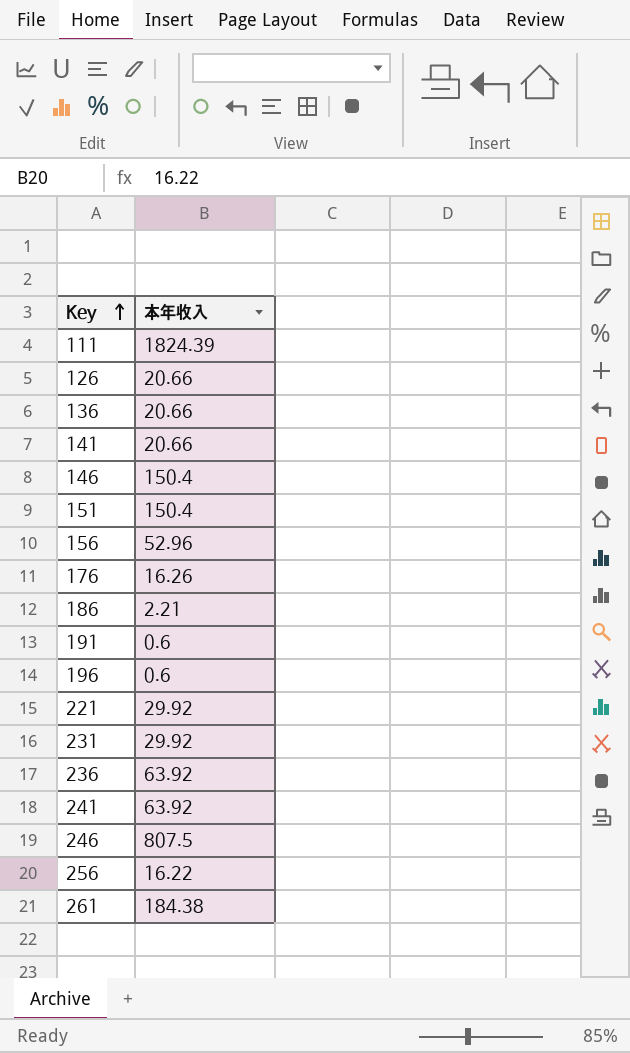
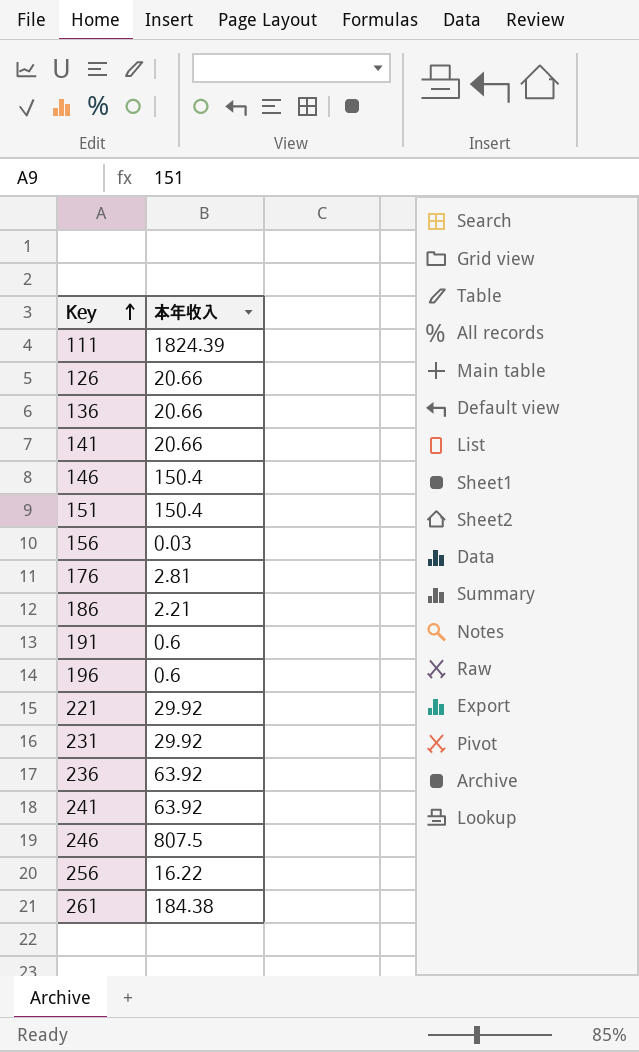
156 | 本年收入: 52.96 -> 0.03
176 | 本年收入: 16.26 -> 2.81

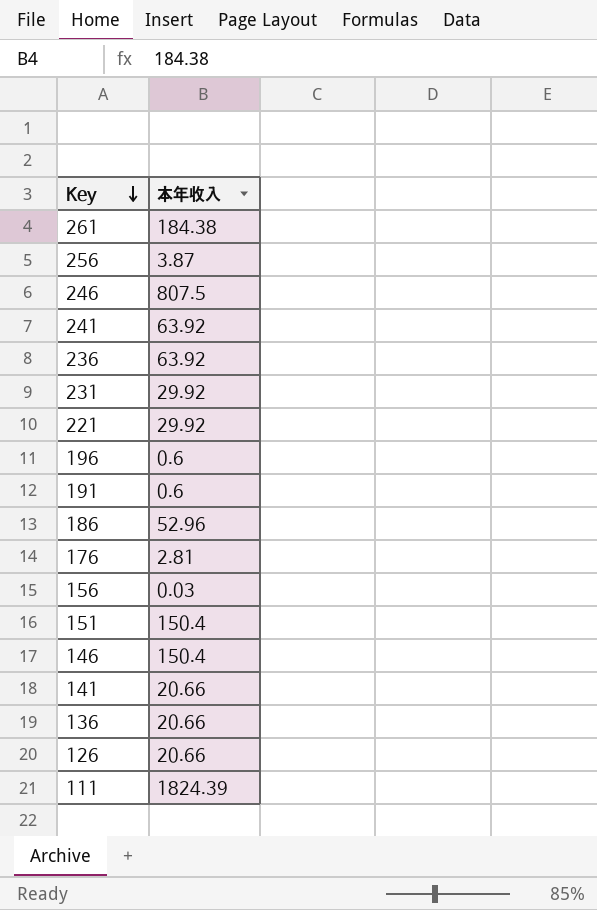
row order: Key ascending -> Key descending
256 | 本年收入: 16.22 -> 3.87
186 | 本年收入: 2.21 -> 52.96

